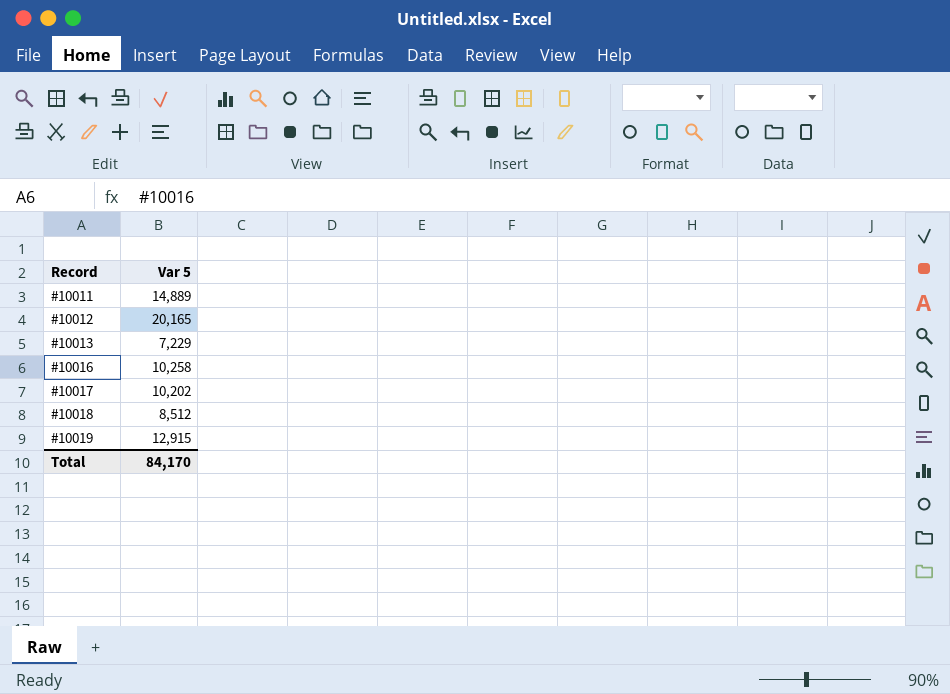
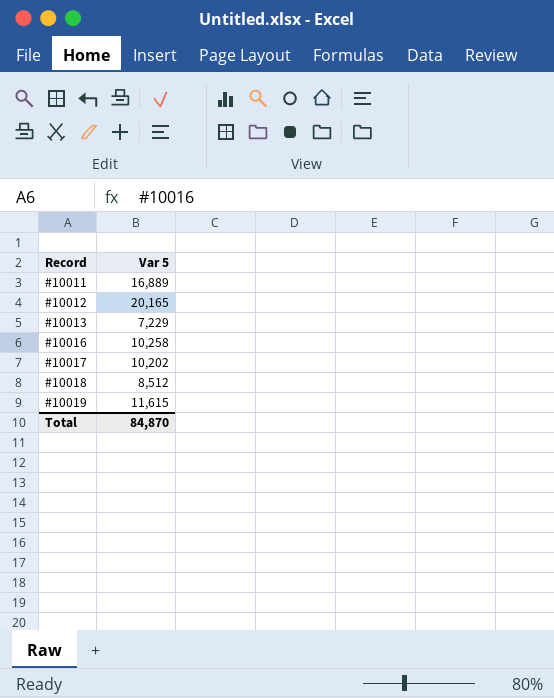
#10011 | Var 5: 14,889 -> 16,889
#10019 | Var 5: 12,915 -> 11,615
Total | Var 5: 84,170 -> 84,870

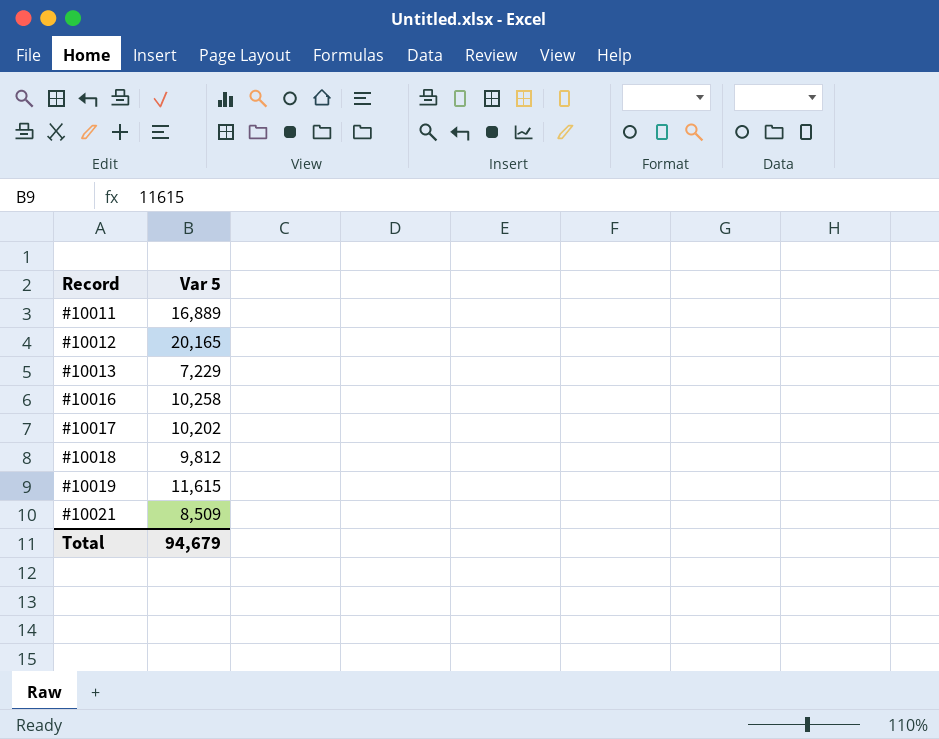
#10018 | Var 5: 8,512 -> 9,812
row #10021: none -> 8,509
Total | Var 5: 84,870 -> 94,679

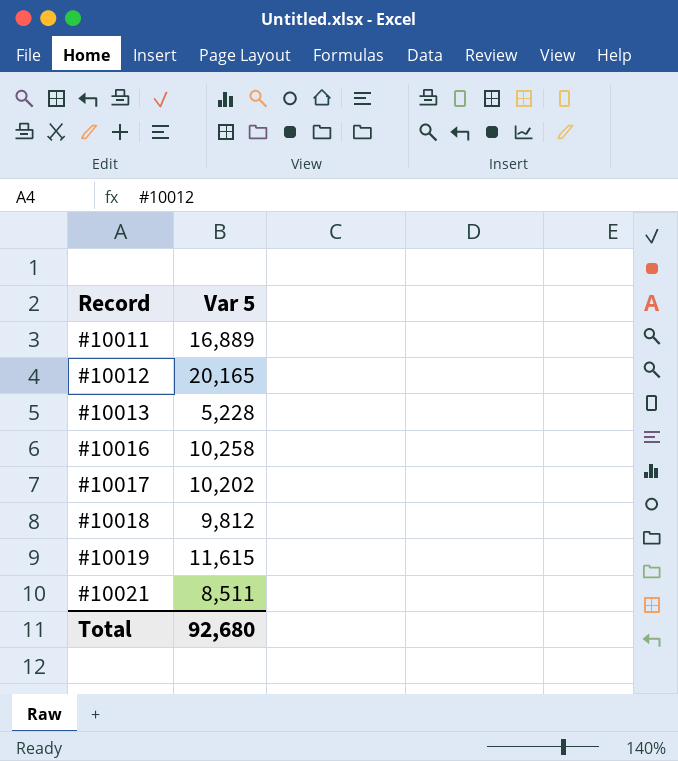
#10013 | Var 5: 7,229 -> 5,228
#10021 | Var 5: 8,509 -> 8,511
Total | Var 5: 94,679 -> 92,680

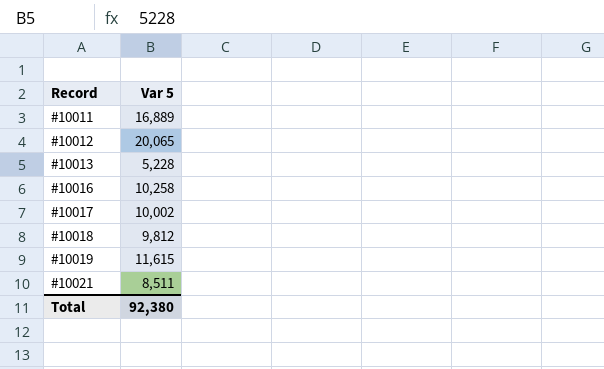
#10012 | Var 5: 20,165 -> 20,065
#10017 | Var 5: 10,202 -> 10,002
Total | Var 5: 92,680 -> 92,380

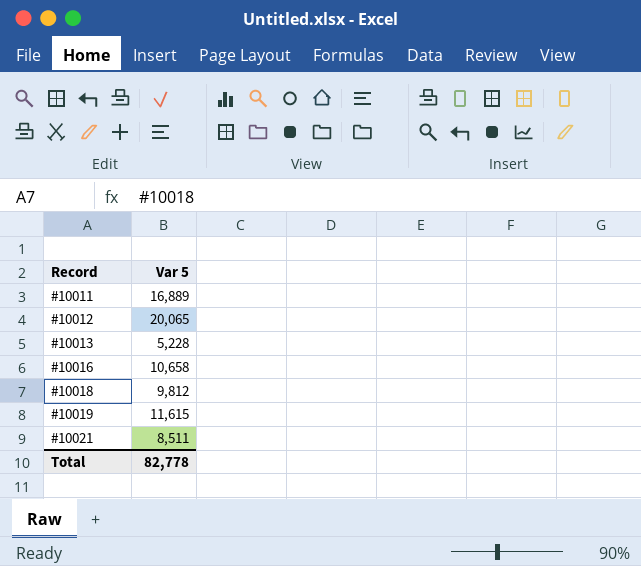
row #10017: 10,002 -> none
#10016 | Var 5: 10,258 -> 10,658
Total | Var 5: 92,380 -> 82,778

